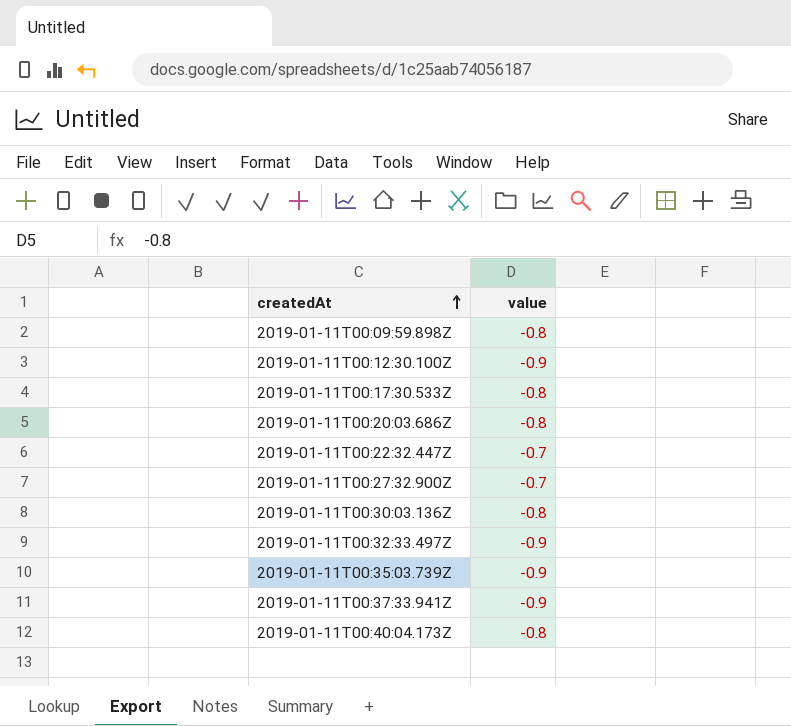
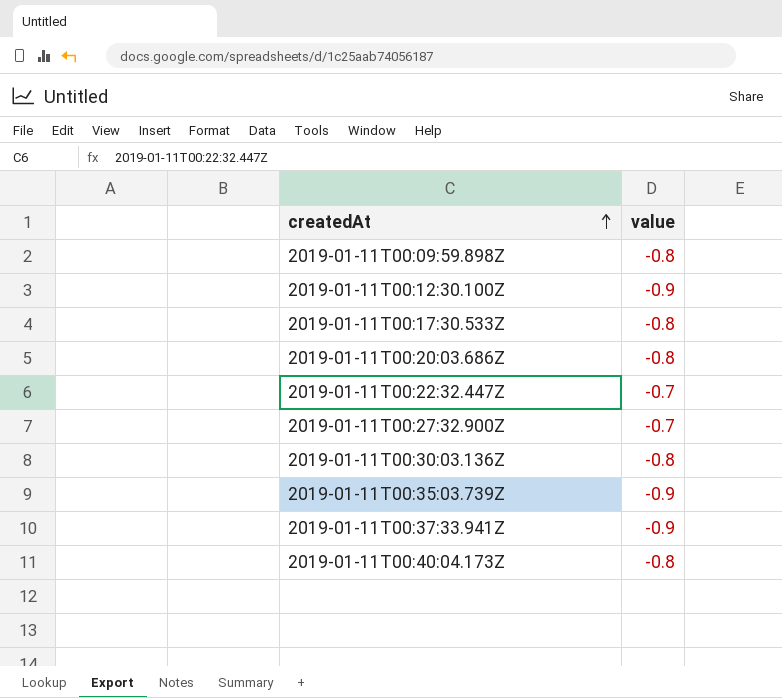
row 2019-01-11T00:32:33.497Z: -0.9 -> none

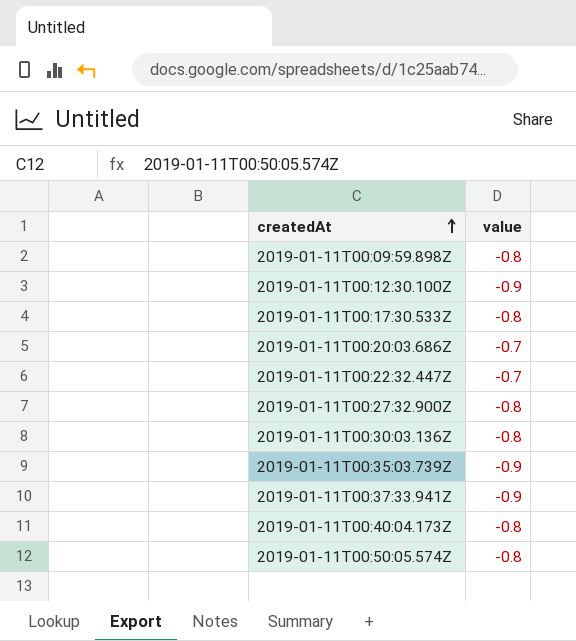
2019-01-11T00:20:03.686Z | value: -0.8 -> -0.7
2019-01-11T00:27:32.900Z | value: -0.7 -> -0.8
row 2019-01-11T00:50:05.574Z: none -> -0.8

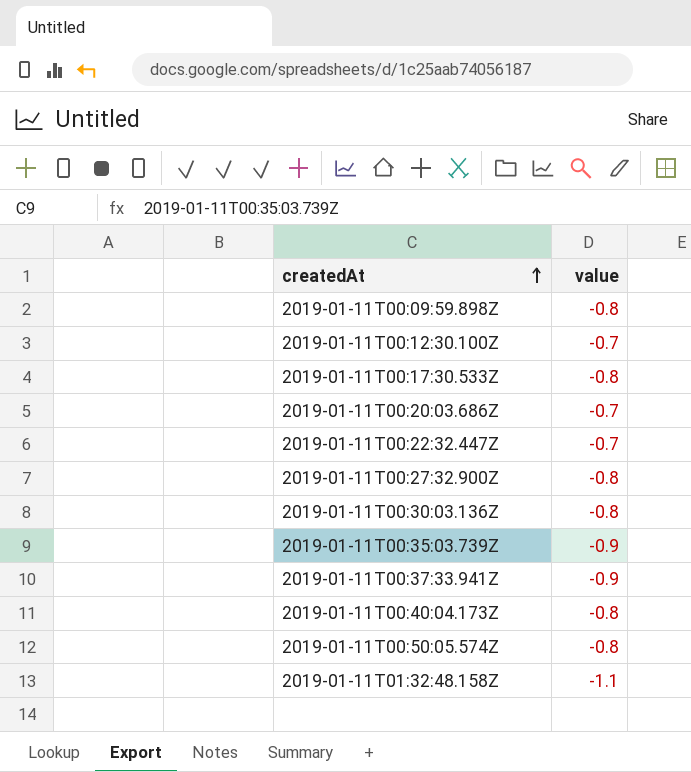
2019-01-11T00:12:30.100Z | value: -0.9 -> -0.7
row 2019-01-11T01:32:48.158Z: none -> -1.1

